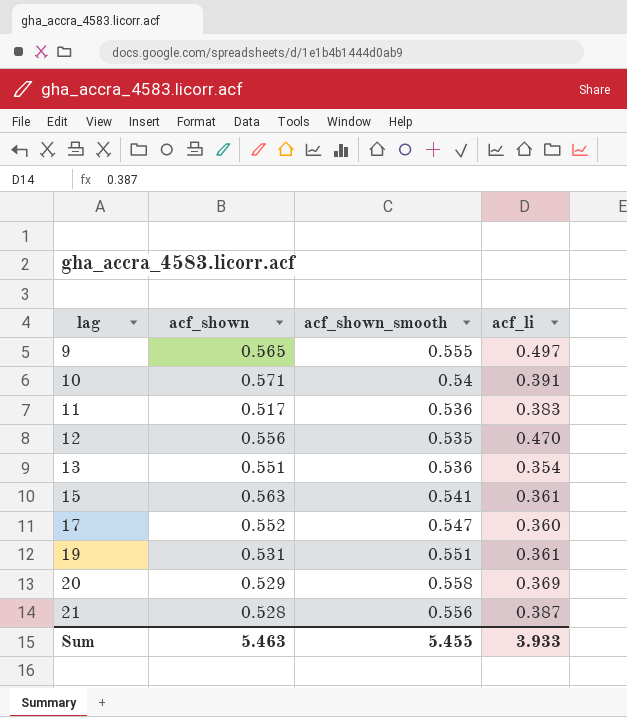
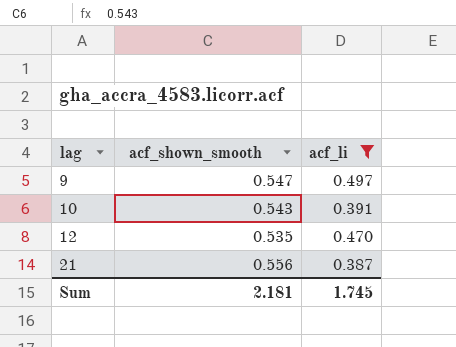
filter: none -> acf_li >= 0.387
column acf_shown | position: 2 -> none
9 | acf_shown_smooth: 0.555 -> 0.547
10 | acf_shown_smooth: 0.54 -> 0.543
Sum | acf_shown_smooth: 5.455 -> 2.181
Sum | acf_li: 3.933 -> 1.745

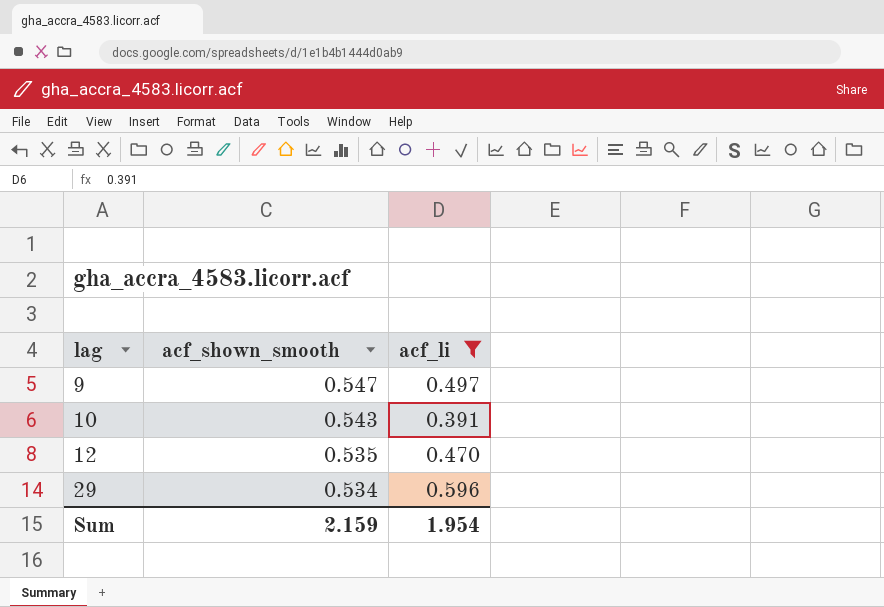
row 21: 0.556 | 0.387 -> none
row 29: none -> 0.534 | 0.596
Sum | acf_shown_smooth: 2.181 -> 2.159
Sum | acf_li: 1.745 -> 1.954

